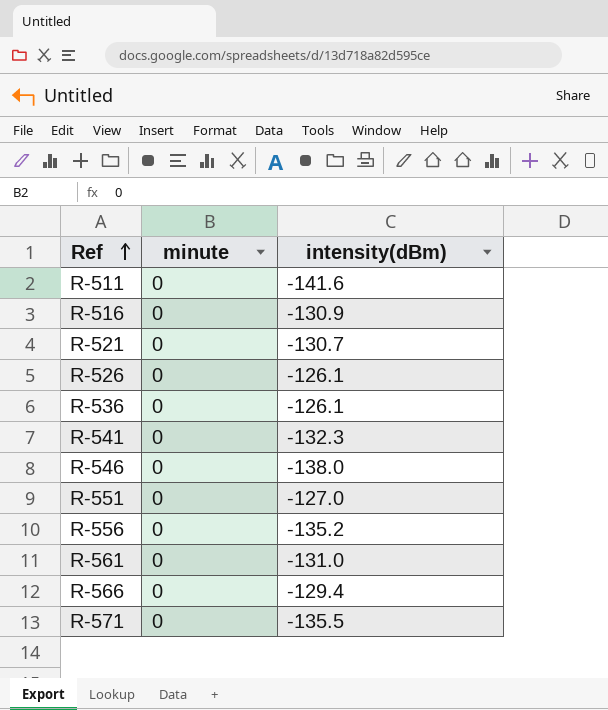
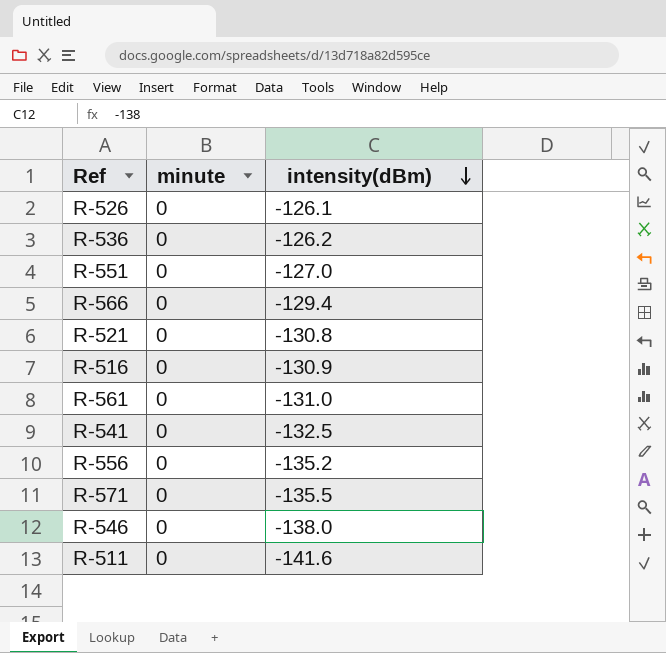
row order: Ref ascending -> intensity(dBm) descending
R-536 | intensity(dBm): -126.1 -> -126.2
R-521 | intensity(dBm): -130.7 -> -130.8
R-541 | intensity(dBm): -132.3 -> -132.5

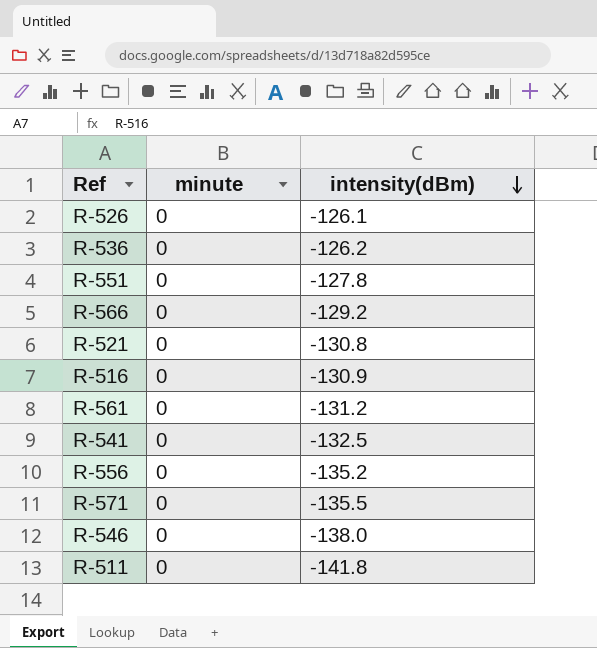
R-551 | intensity(dBm): -127.0 -> -127.8
R-566 | intensity(dBm): -129.4 -> -129.2
R-561 | intensity(dBm): -131.0 -> -131.2
R-511 | intensity(dBm): -141.6 -> -141.8

